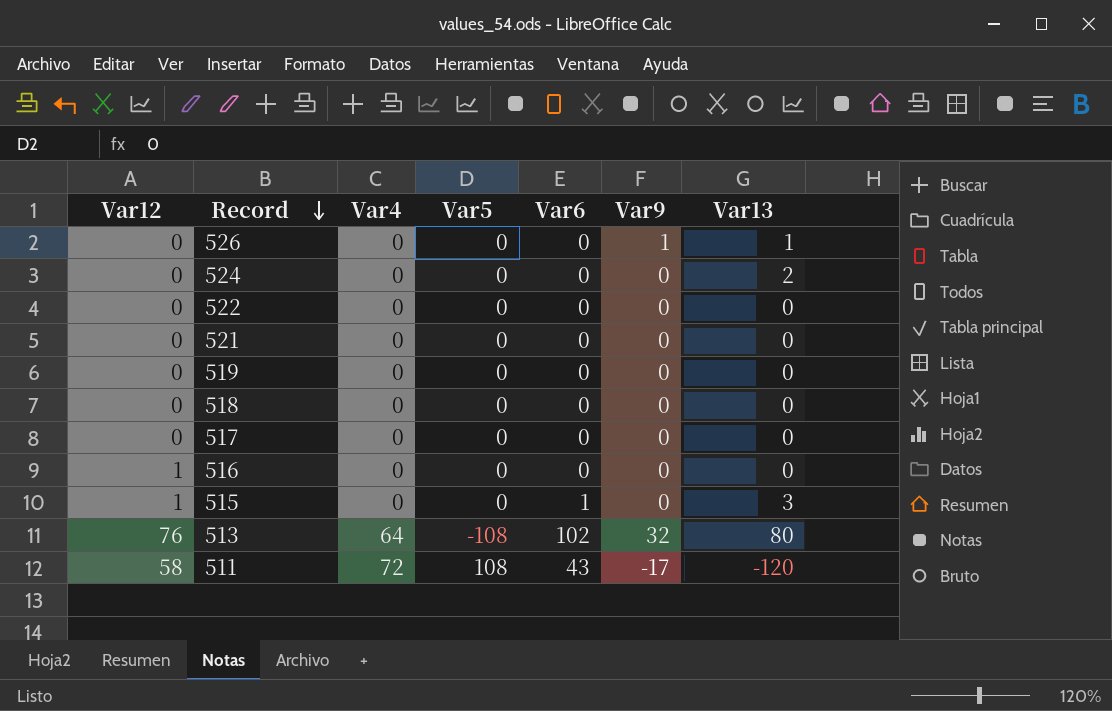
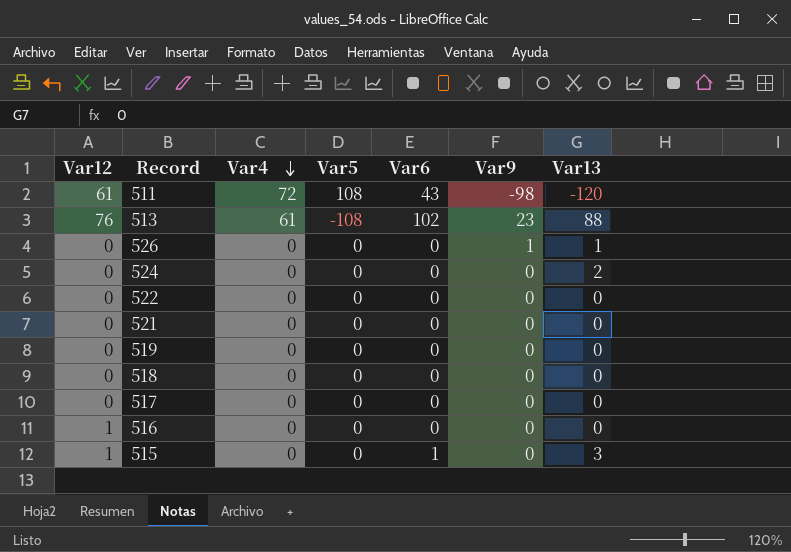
row order: Record descending -> Var4 descending
511 | Var12: 58 -> 61
511 | Var9: -17 -> -98
513 | Var4: 64 -> 61
513 | Var9: 32 -> 23
513 | Var13: 80 -> 88

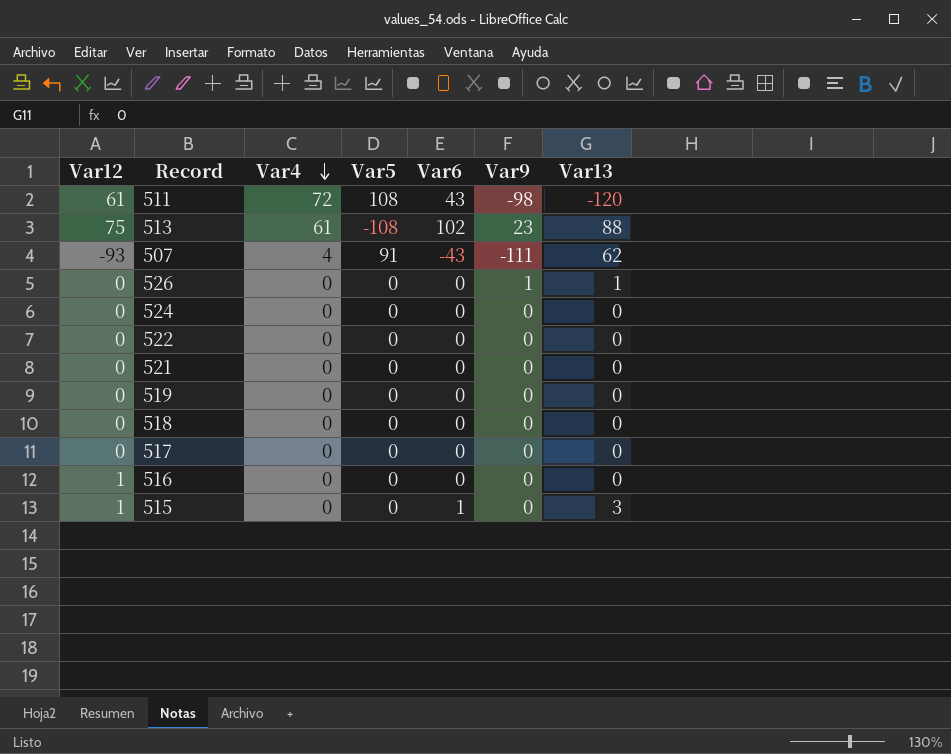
513 | Var12: 76 -> 75
row 507: none -> -93 | 4 | 91 | -43 | -111 | 62
524 | Var13: 2 -> 0

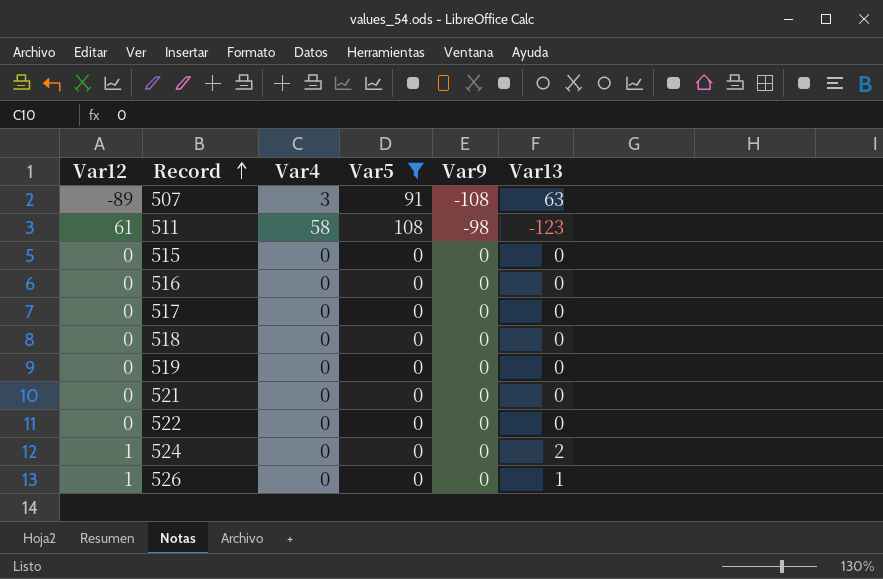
filter: none -> Var5 != -108
row order: Var4 descending -> Record ascending
column Var6 | position: 5 -> none
507 | Var12: -93 -> -89
507 | Var4: 4 -> 3
507 | Var9: -111 -> -108
507 | Var13: 62 -> 63
511 | Var4: 72 -> 58
511 | Var13: -120 -> -123
515 | Var12: 1 -> 0
515 | Var13: 3 -> 0
516 | Var12: 1 -> 0
524 | Var12: 0 -> 1
524 | Var13: 0 -> 2
526 | Var12: 0 -> 1
526 | Var9: 1 -> 0

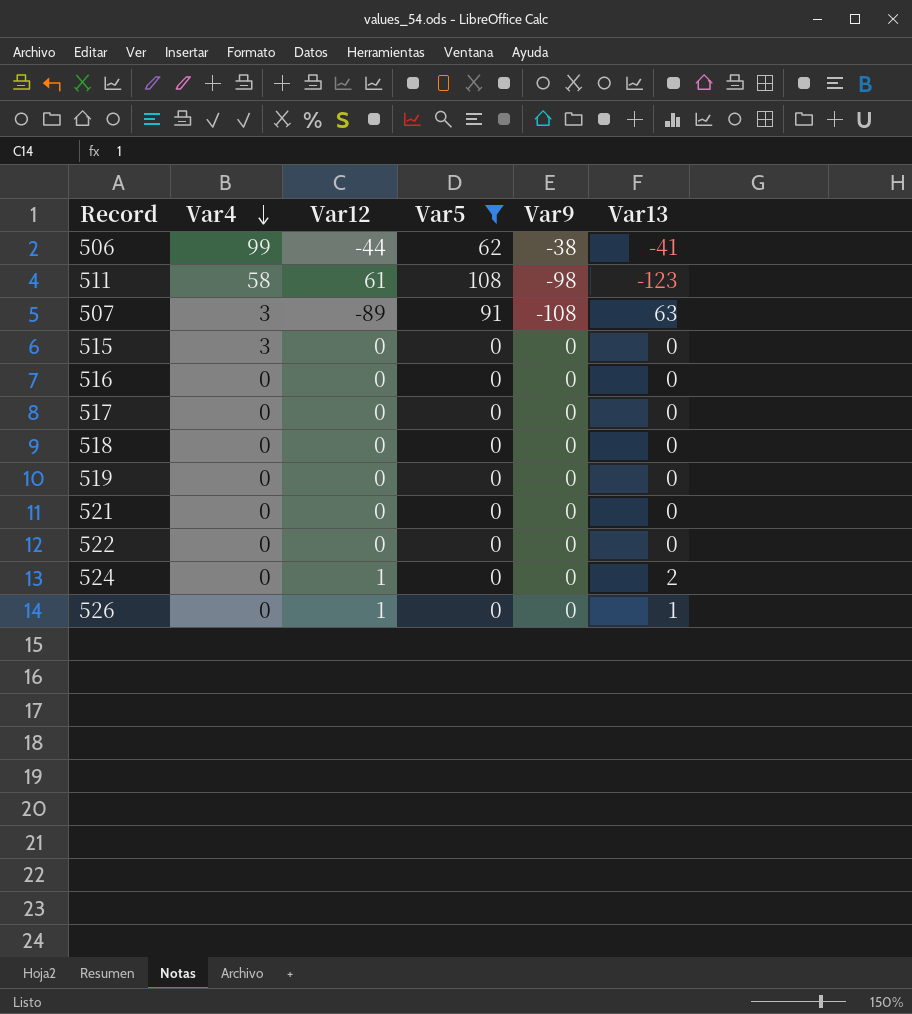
row order: Record ascending -> Var4 descending
column Var12 | position: 1 -> 3
row 506: none -> 99 | -44 | 62 | -38 | -41
515 | Var4: 0 -> 3

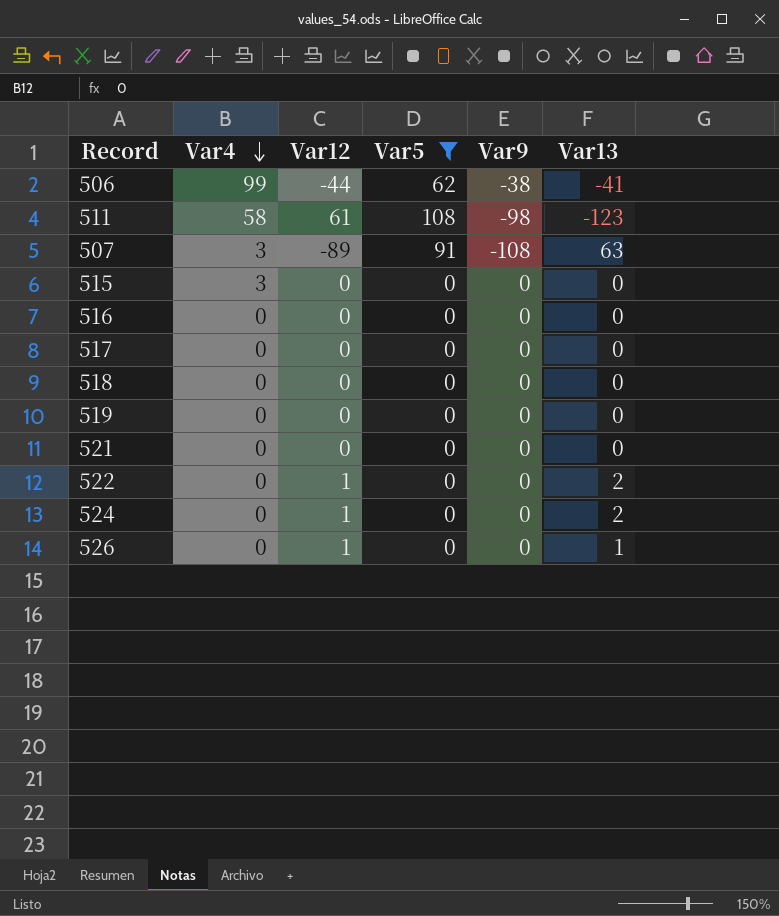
522 | Var12: 0 -> 1
522 | Var13: 0 -> 2

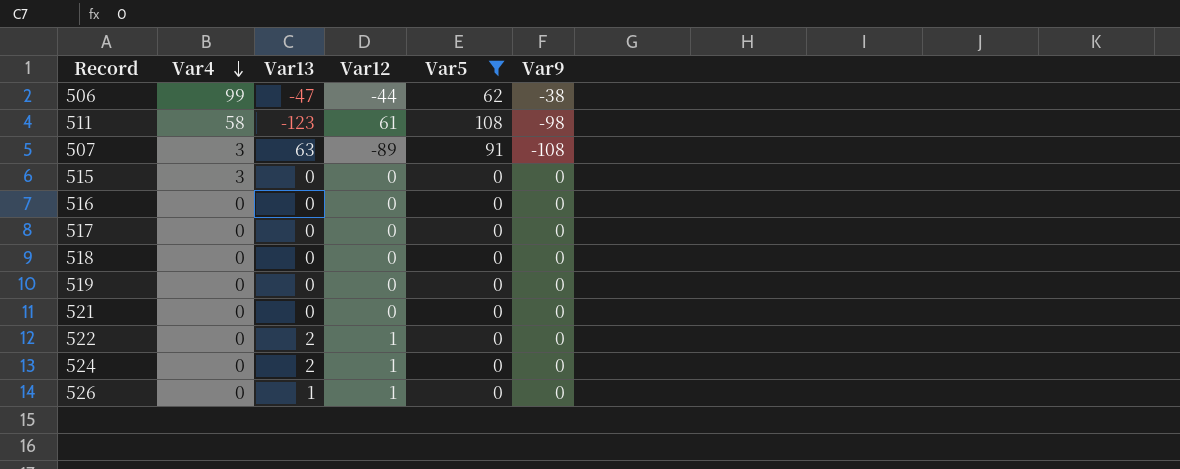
column Var13 | position: 6 -> 3
506 | Var13: -41 -> -47

